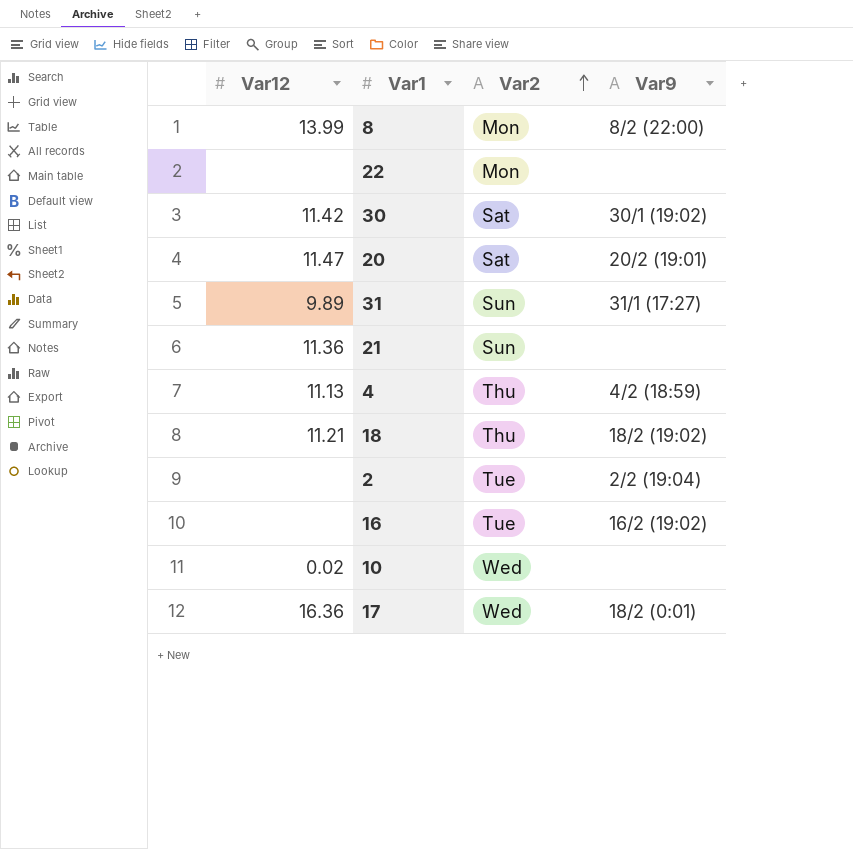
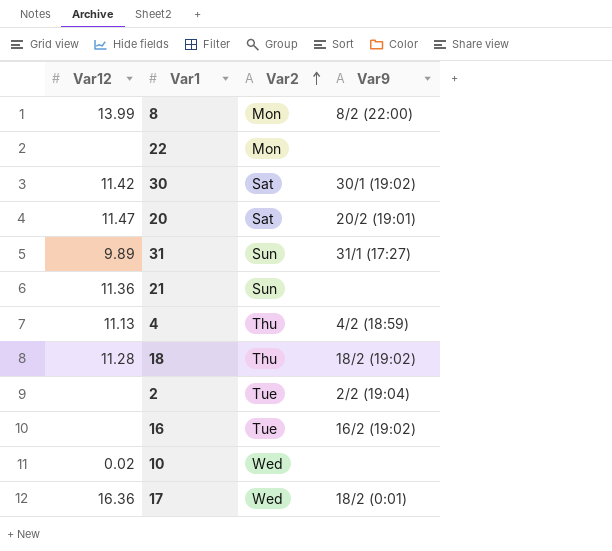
18 | Var12: 11.21 -> 11.28

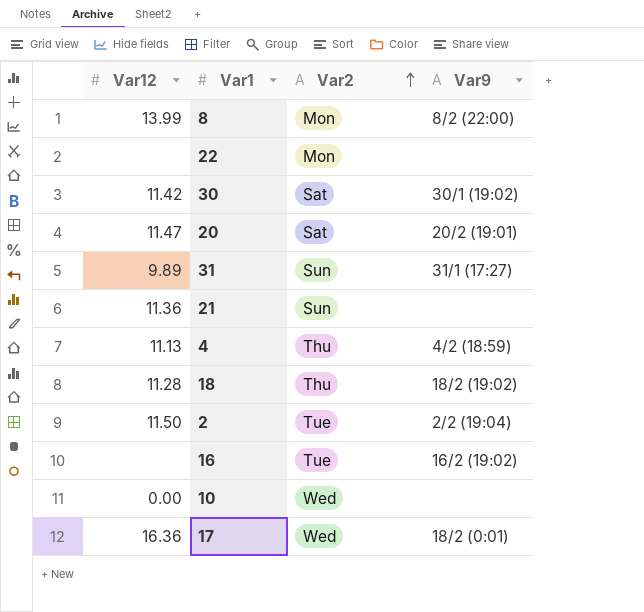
2 | Var12: none -> 11.50
10 | Var12: 0.02 -> 0.00

